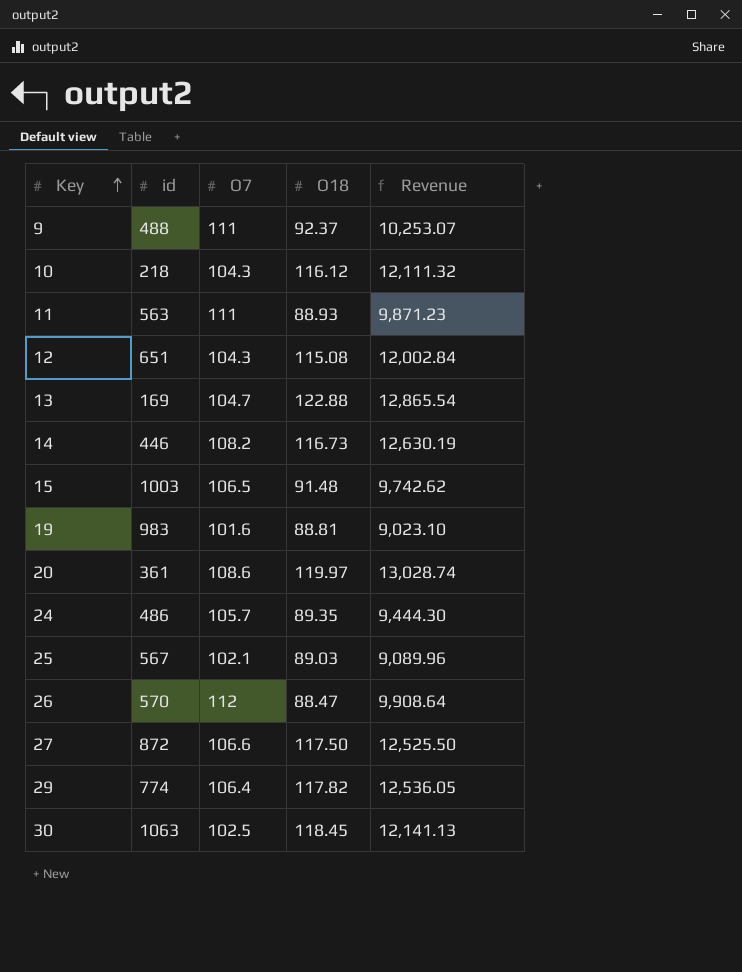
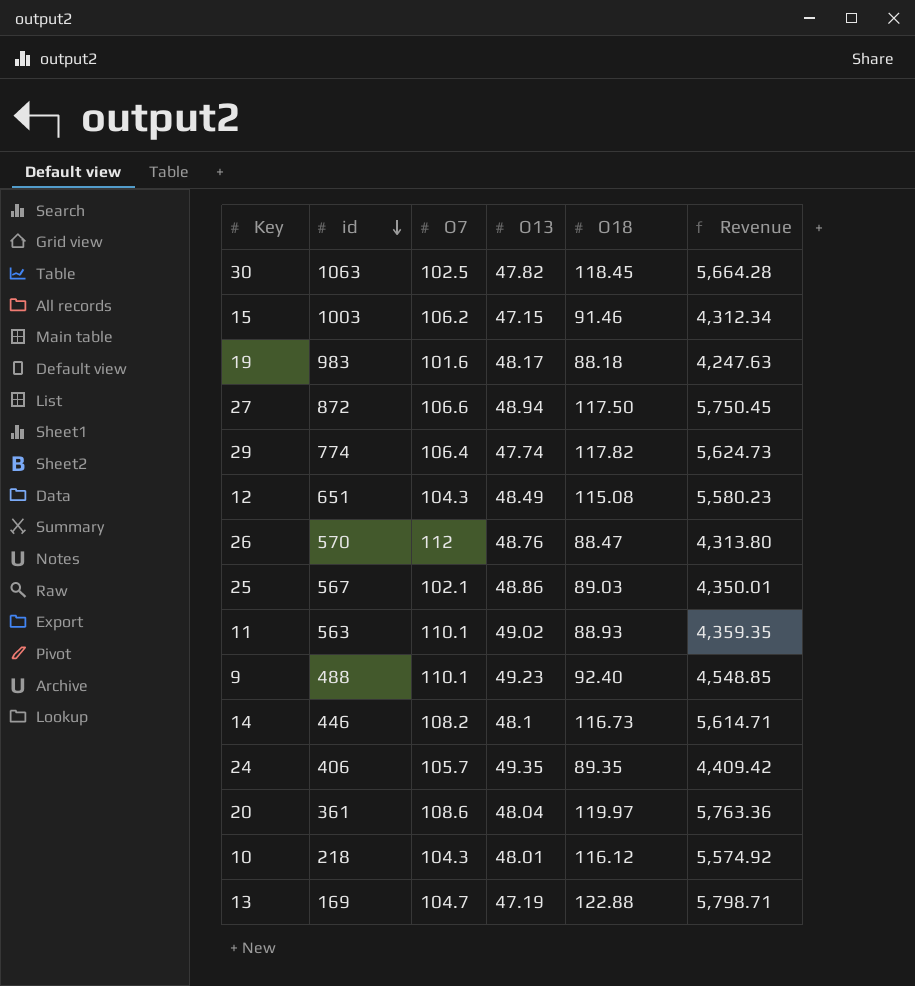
row order: Key ascending -> id descending
column O13 | position: none -> 4
column Revenue | formula: [O7] * [O18] -> [O13] * [O18]
15 | O7: 106.5 -> 106.2
15 | O18: 91.48 -> 91.46
19 | O18: 88.81 -> 88.18
11 | O7: 111 -> 110.1
9 | O7: 111 -> 110.1
9 | O18: 92.37 -> 92.40
24 | id: 486 -> 406

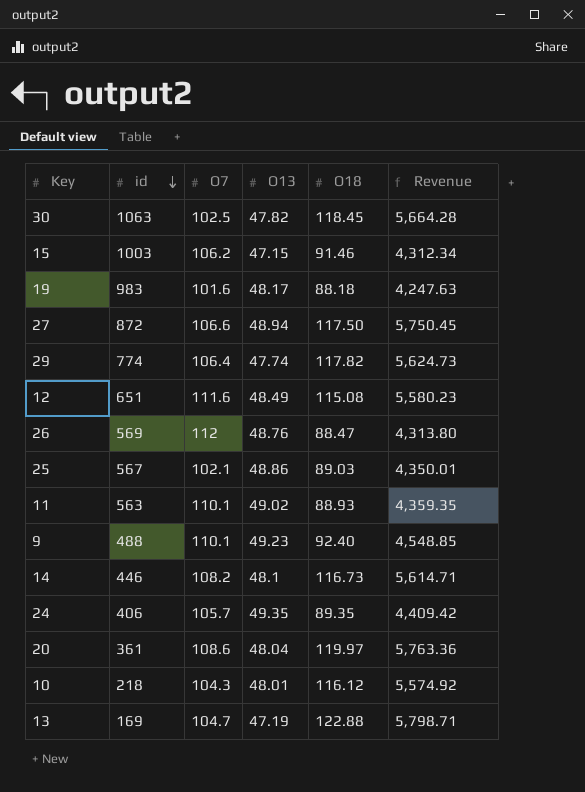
12 | O7: 104.3 -> 111.6
26 | id: 570 -> 569

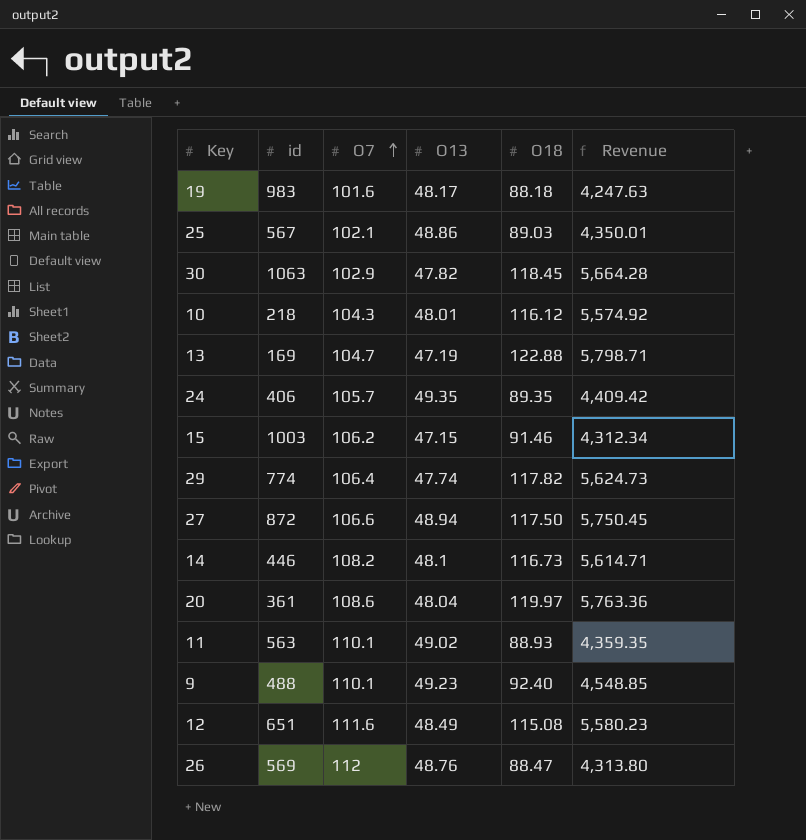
row order: id descending -> O7 ascending
30 | O7: 102.5 -> 102.9

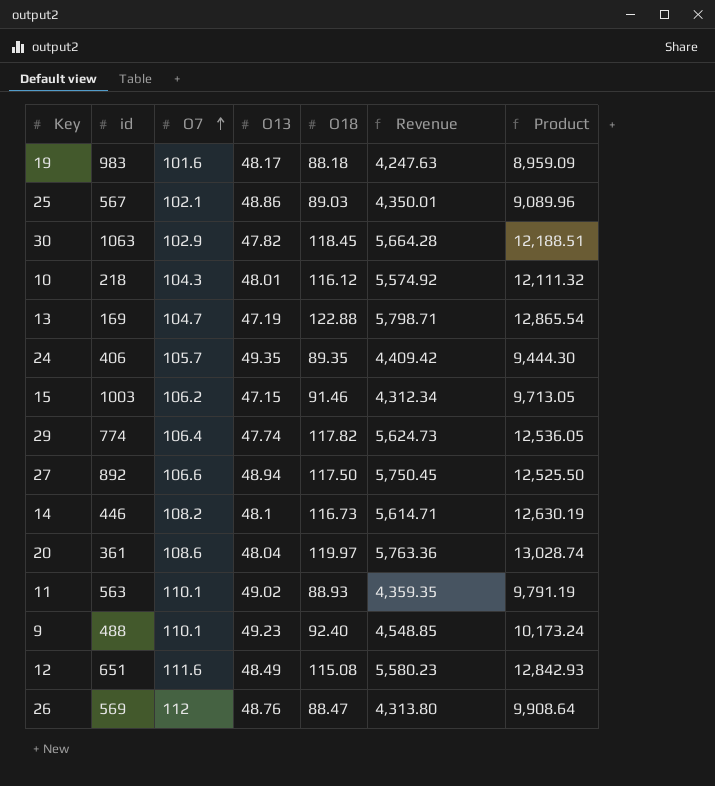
column Product | formula: none -> [O7] * [O18]
27 | id: 872 -> 892

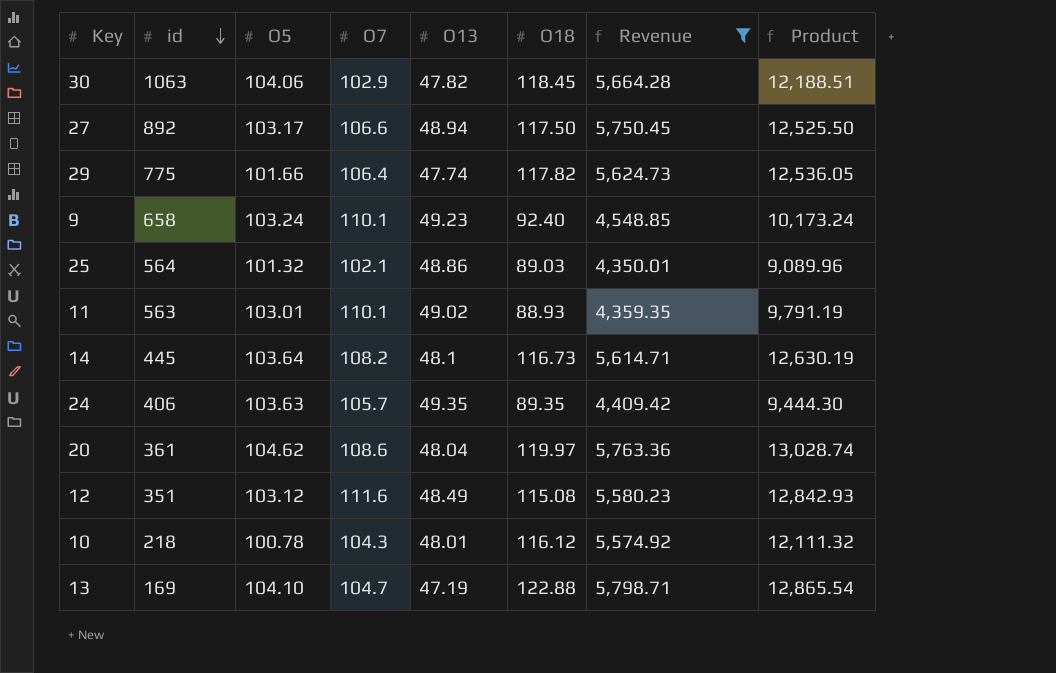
filter: none -> Revenue >= 4,350.01
row order: O7 ascending -> id descending
column O5 | position: none -> 3
29 | id: 774 -> 775
9 | id: 488 -> 658
25 | id: 567 -> 564
14 | id: 446 -> 445
12 | id: 651 -> 351

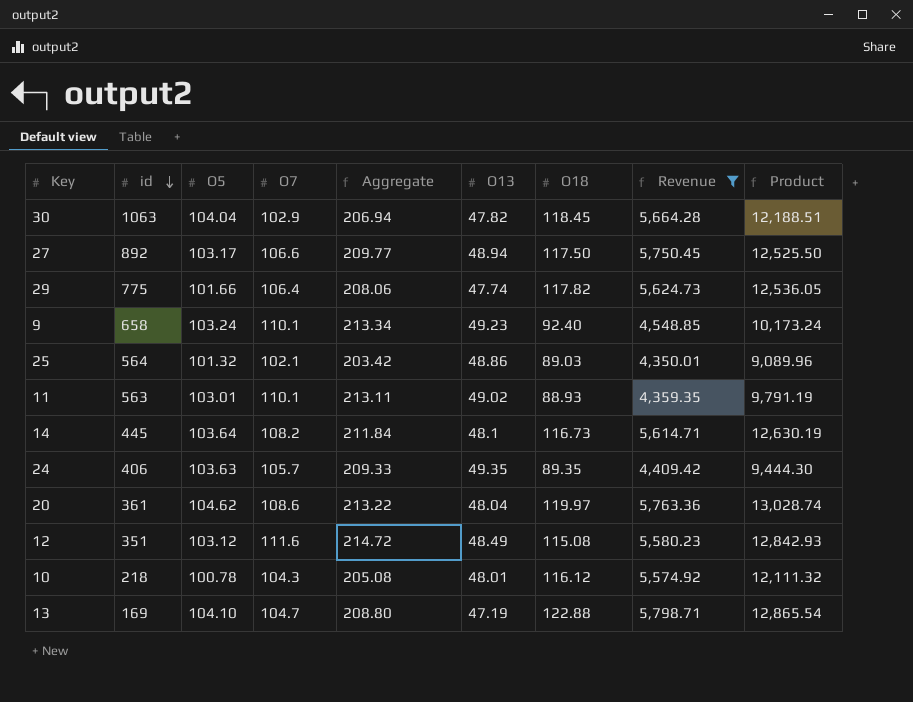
column Aggregate | formula: none -> [O5] + [O7]
30 | O5: 104.06 -> 104.04

